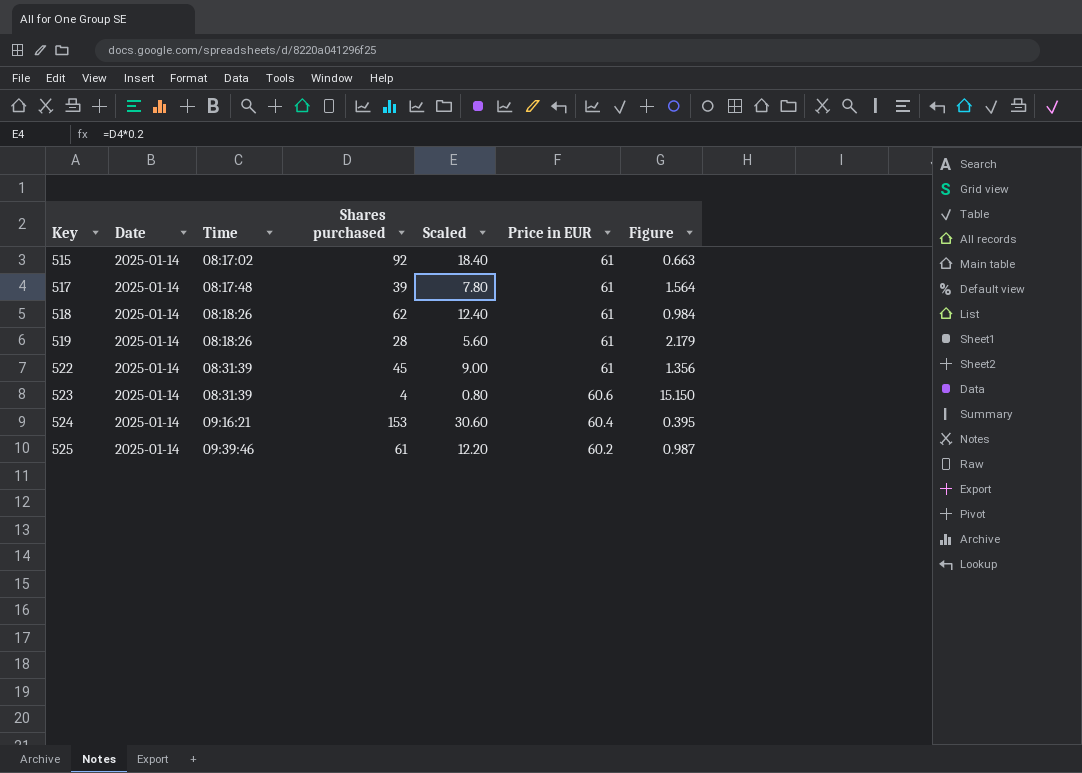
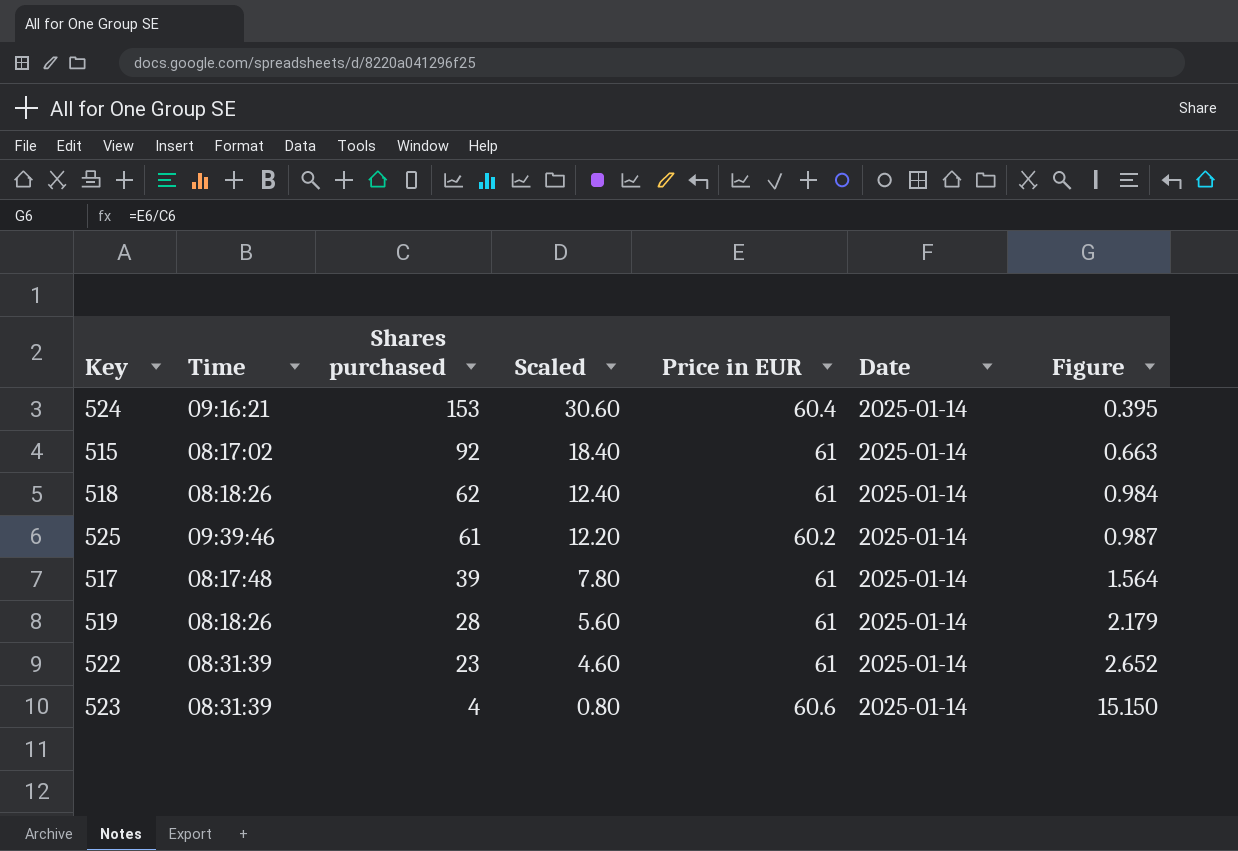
row order: Key ascending -> Shares purchased descending
column Date | position: 2 -> 6
522 | Shares purchased: 45 -> 23
522 | Scaled: 9.00 -> 4.60
522 | Figure: 1.356 -> 2.652

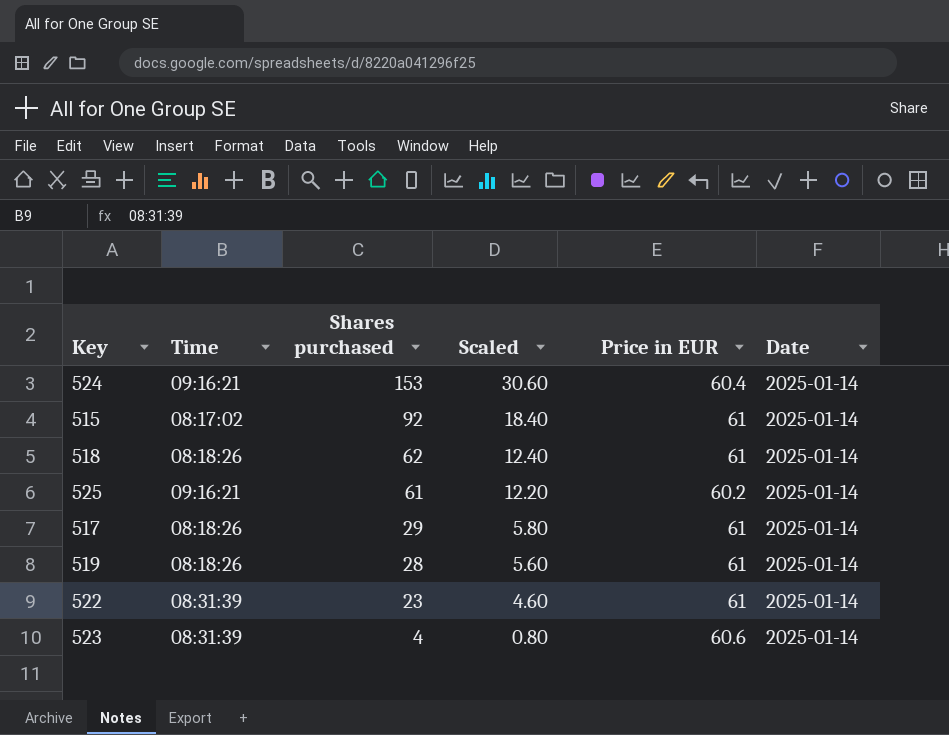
column Figure | formula: [Price in EUR] / [Shares purchased] -> none
525 | Time: 09:39:46 -> 09:16:21
517 | Time: 08:17:48 -> 08:18:26
517 | Shares purchased: 39 -> 29
517 | Scaled: 7.80 -> 5.80

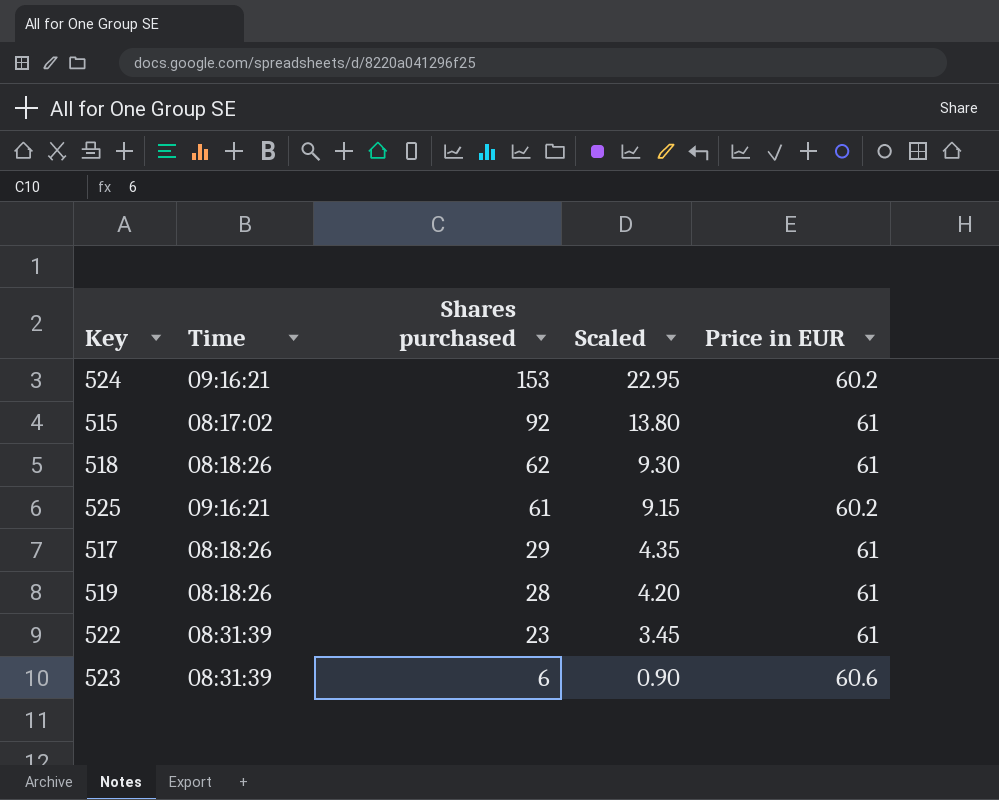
column Date | position: 6 -> none
column Scaled | formula: [Shares purchased] * 0.2 -> [Shares purchased] * 0.15
524 | Price in EUR: 60.4 -> 60.2
523 | Shares purchased: 4 -> 6

